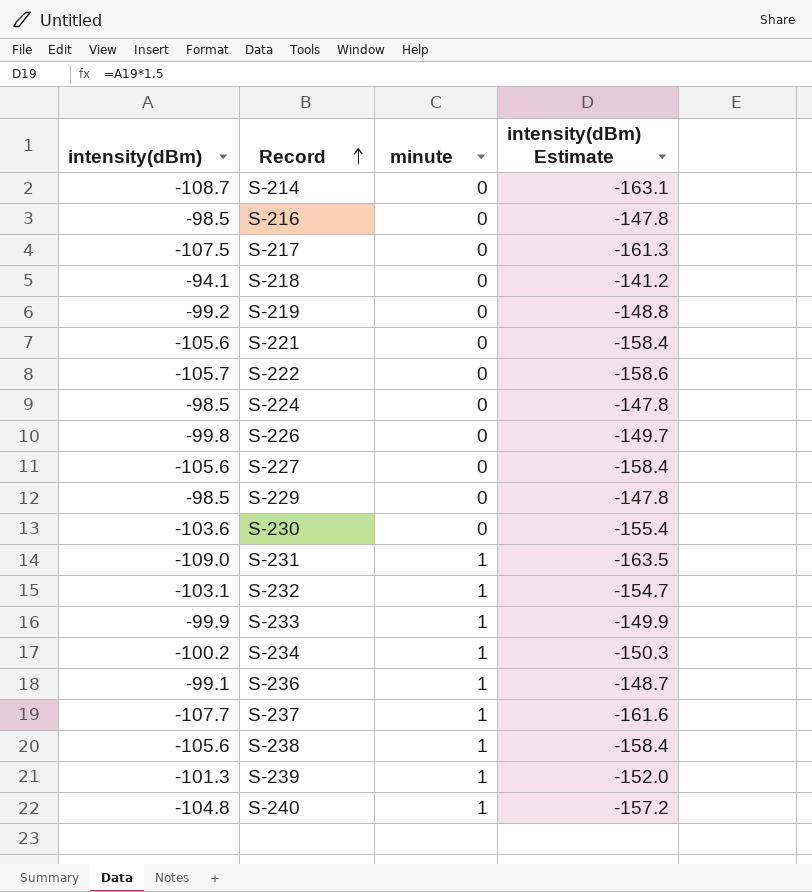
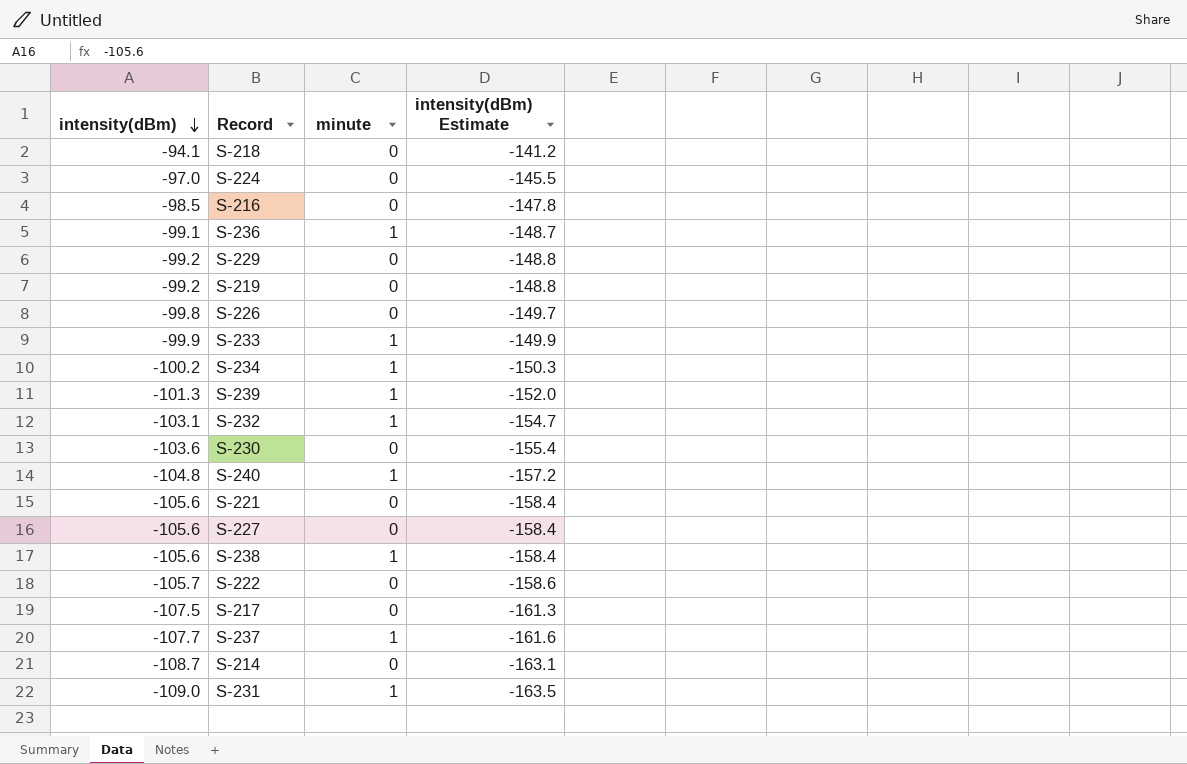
row order: Record ascending -> intensity(dBm) descending
S-224 | intensity(dBm): -98.5 -> -97.0
S-224 | intensity(dBm) Estimate: -147.8 -> -145.5
S-229 | intensity(dBm): -98.5 -> -99.2
S-229 | intensity(dBm) Estimate: -147.8 -> -148.8

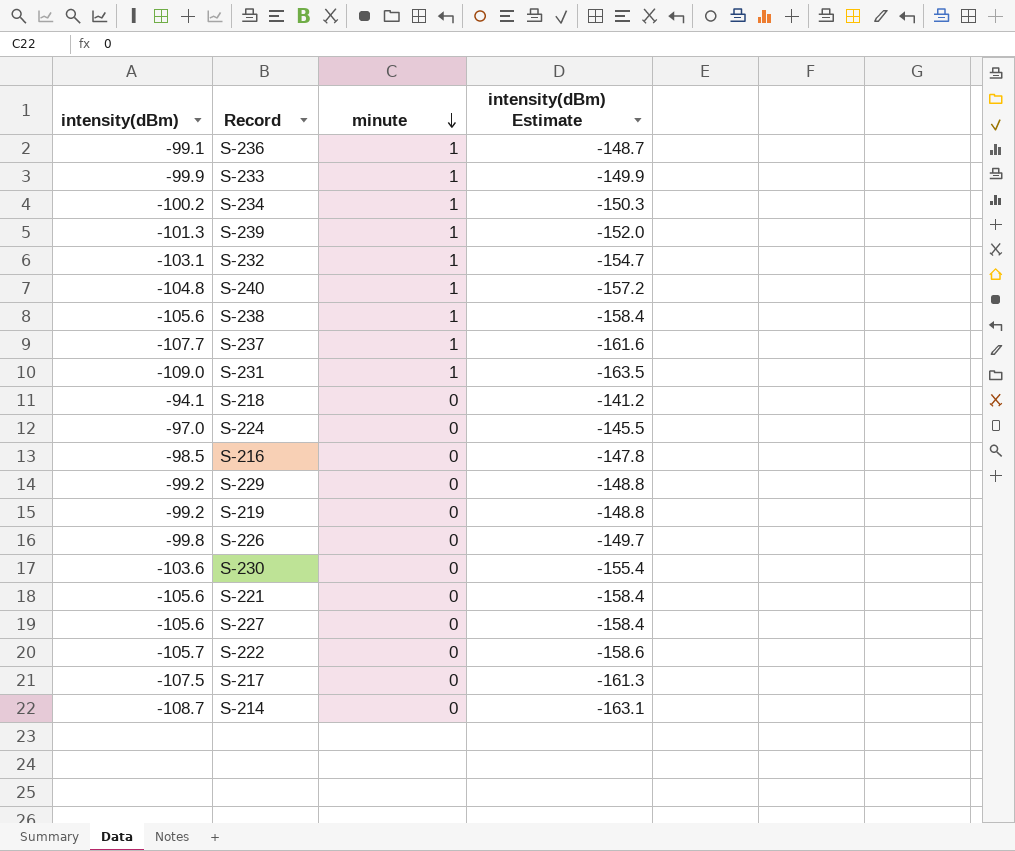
row order: intensity(dBm) descending -> minute descending

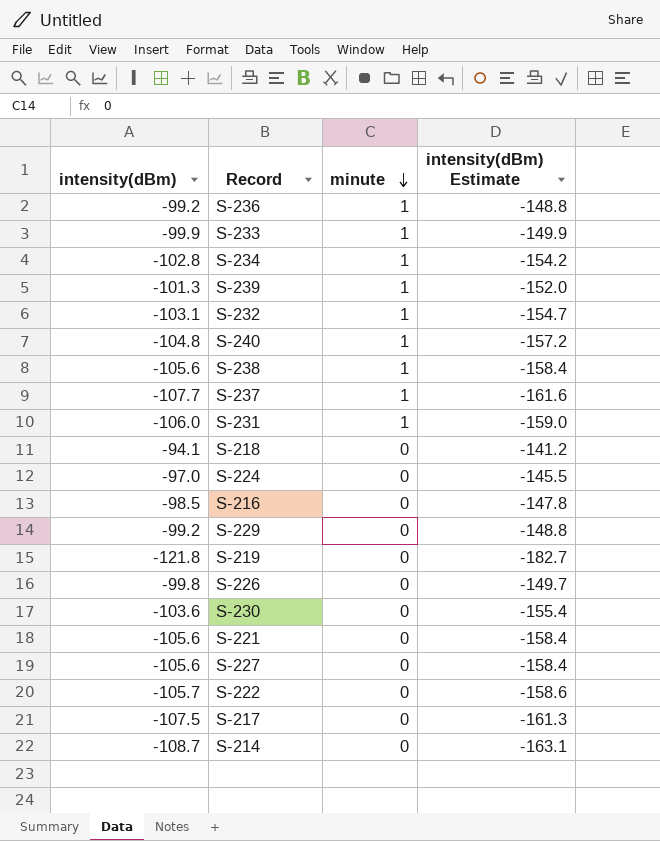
S-236 | intensity(dBm): -99.1 -> -99.2
S-236 | intensity(dBm) Estimate: -148.7 -> -148.8
S-234 | intensity(dBm): -100.2 -> -102.8
S-234 | intensity(dBm) Estimate: -150.3 -> -154.2
S-231 | intensity(dBm): -109.0 -> -106.0
S-231 | intensity(dBm) Estimate: -163.5 -> -159.0
S-219 | intensity(dBm): -99.2 -> -121.8
S-219 | intensity(dBm) Estimate: -148.8 -> -182.7

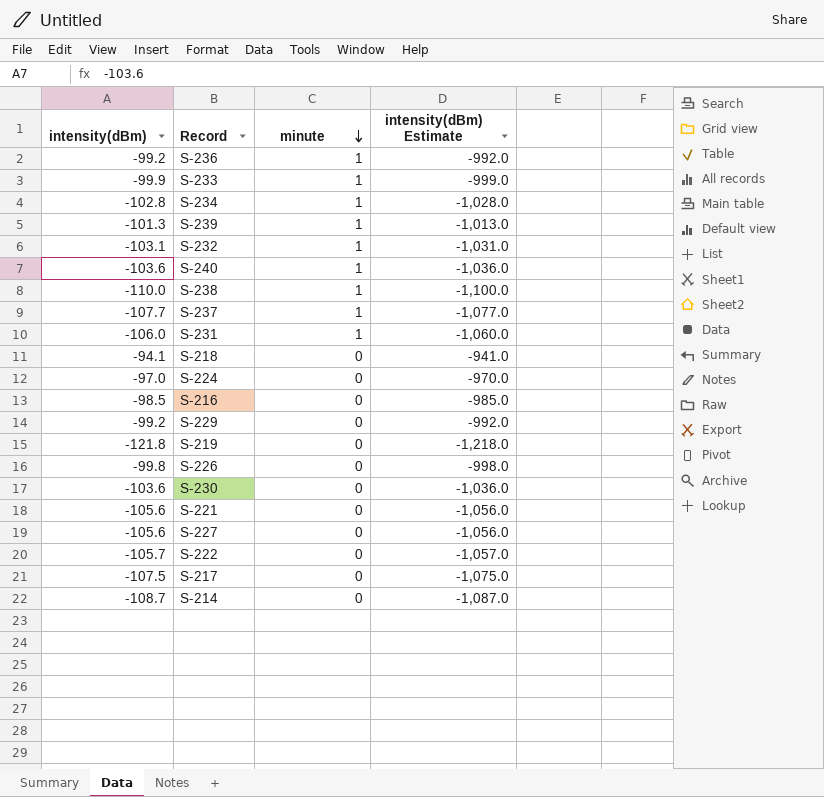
column intensity(dBm) Estimate | formula: [intensity(dBm)] * 1.5 -> [intensity(dBm)] * 10
S-240 | intensity(dBm): -104.8 -> -103.6
S-238 | intensity(dBm): -105.6 -> -110.0

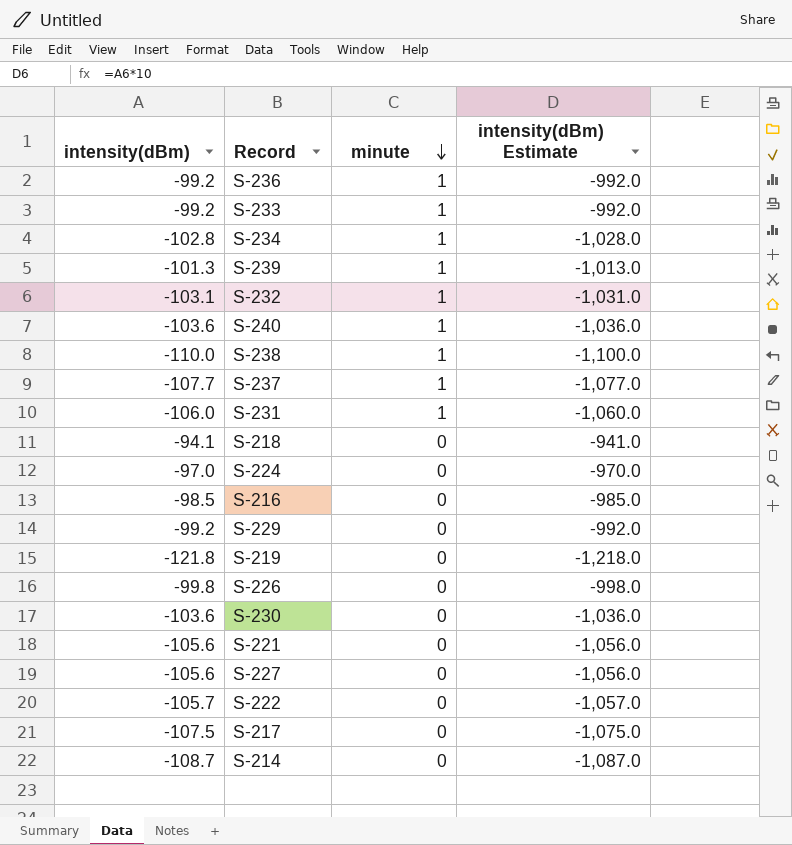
S-233 | intensity(dBm): -99.9 -> -99.2
S-233 | intensity(dBm) Estimate: -999.0 -> -992.0

